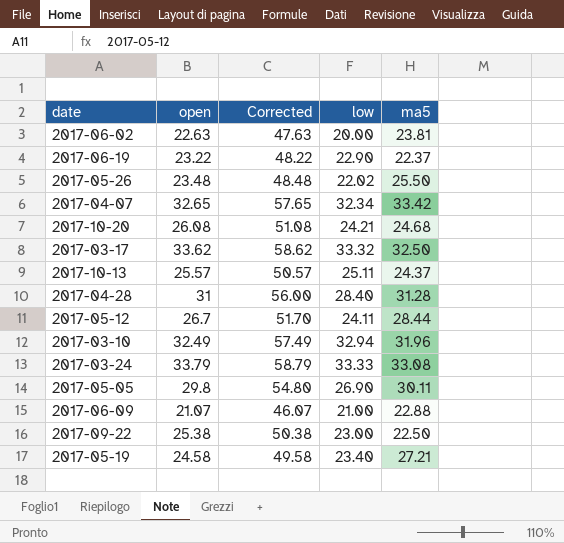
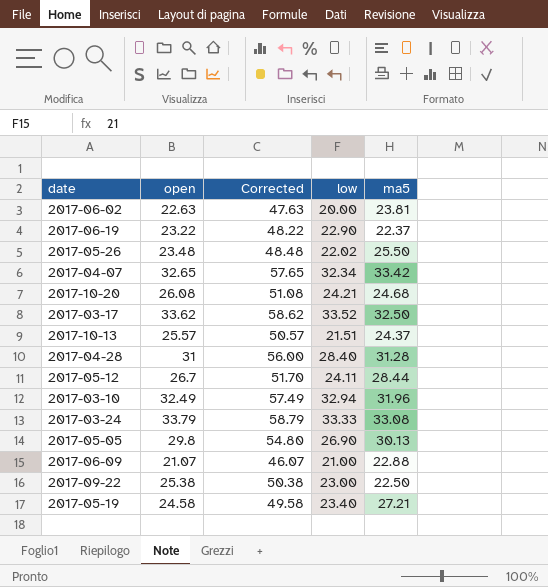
2017-03-17 | low: 33.32 -> 33.52
2017-10-13 | low: 25.11 -> 21.51
2017-05-05 | ma5: 30.11 -> 30.13

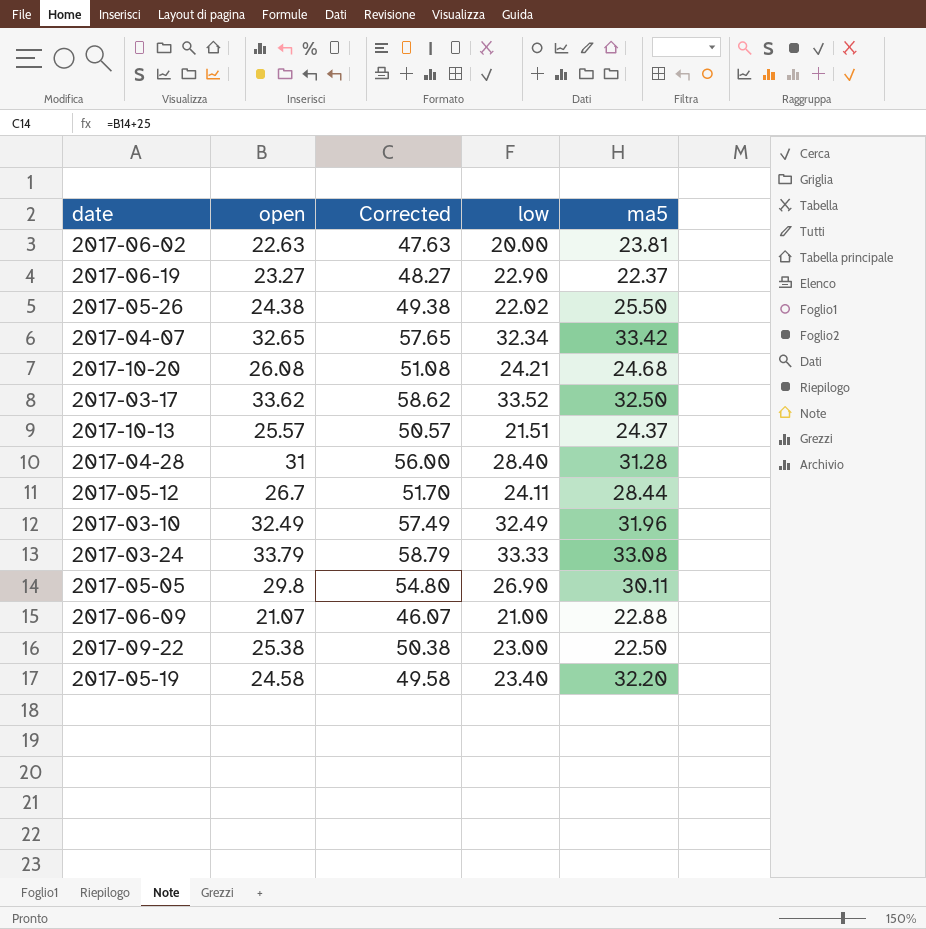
2017-06-19 | open: 23.22 -> 23.27
2017-06-19 | Corrected: 48.22 -> 48.27
2017-05-26 | open: 23.48 -> 24.38
2017-05-26 | Corrected: 48.48 -> 49.38
2017-03-10 | low: 32.94 -> 32.49
2017-05-05 | ma5: 30.13 -> 30.11
2017-05-19 | ma5: 27.21 -> 32.20

